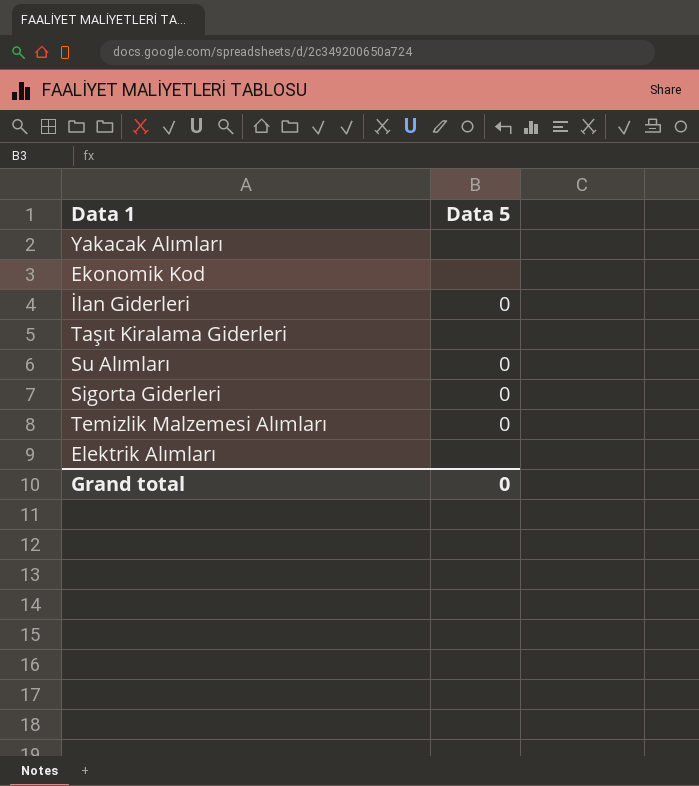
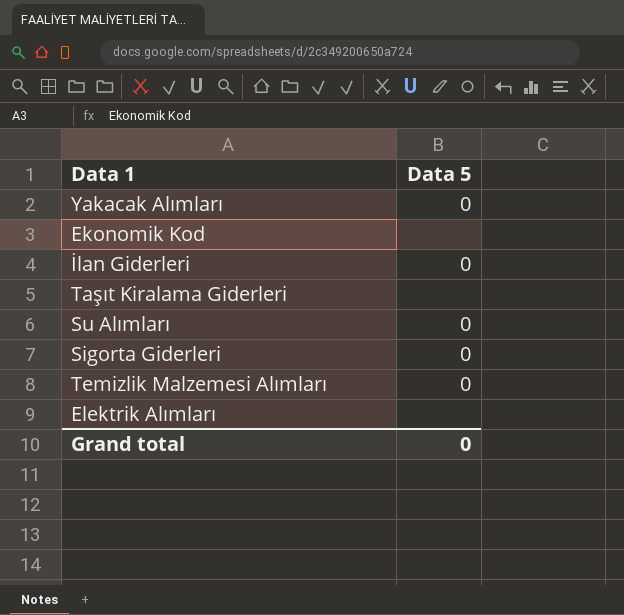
Yakacak Alımları | Data 5: none -> 0

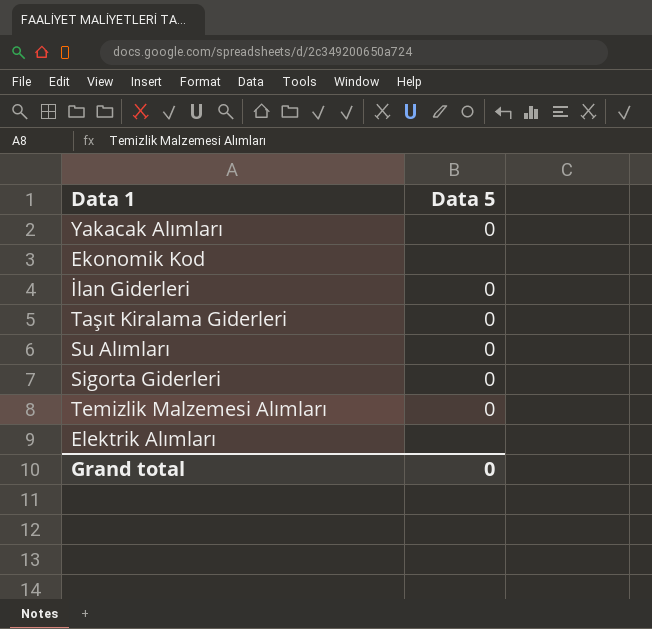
Taşıt Kiralama Giderleri | Data 5: none -> 0

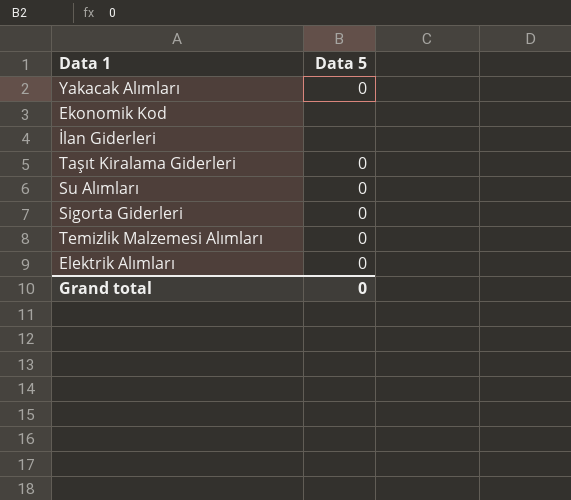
İlan Giderleri | Data 5: 0 -> none
Elektrik Alımları | Data 5: none -> 0

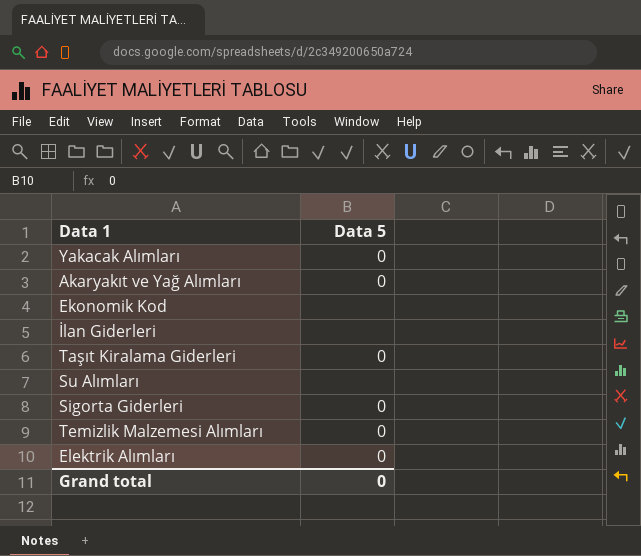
row Akaryakıt ve Yağ Alımları: none -> 0
Su Alımları | Data 5: 0 -> none

